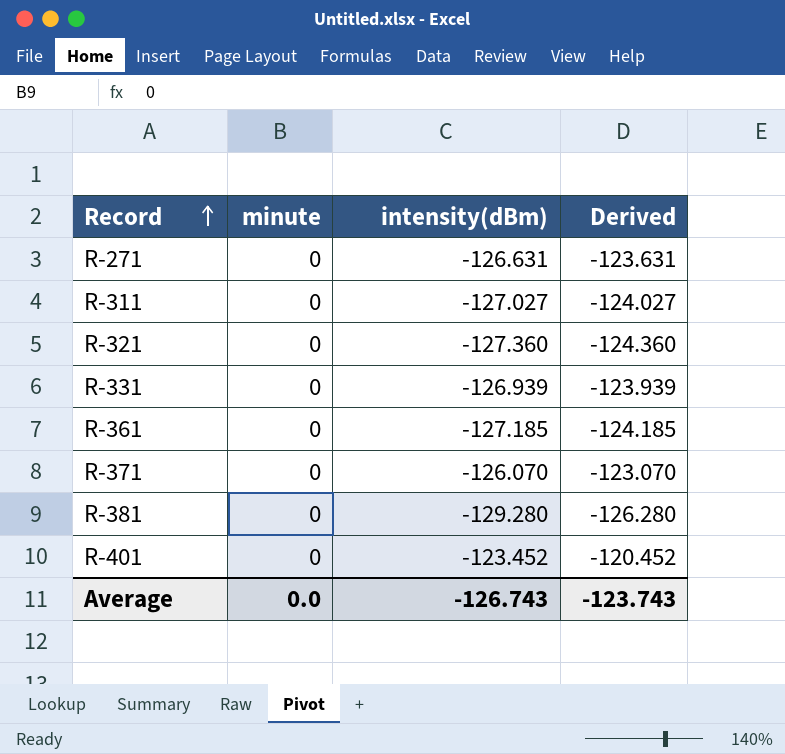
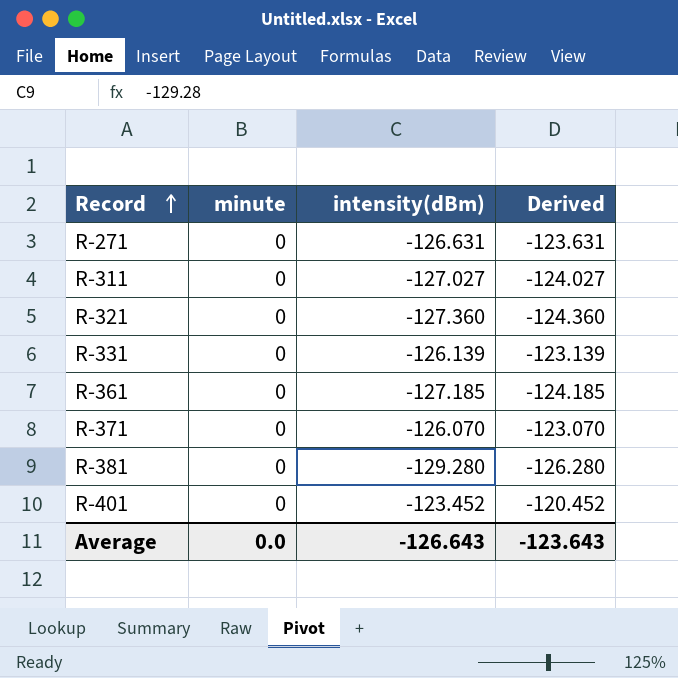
R-331 | intensity(dBm): -126.939 -> -126.139
R-331 | Derived: -123.939 -> -123.139
Average | intensity(dBm): -126.743 -> -126.643
Average | Derived: -123.743 -> -123.643

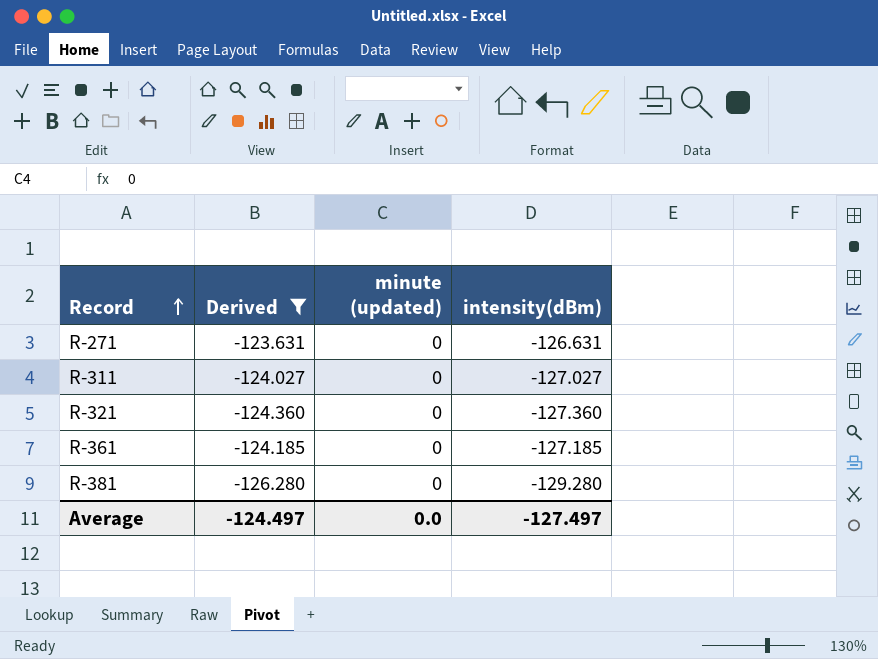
filter: none -> Derived <= -123.631
column Derived | position: 4 -> 2
column name: minute -> minute (updated)
Average | Derived: -123.643 -> -124.497
Average | intensity(dBm): -126.643 -> -127.497

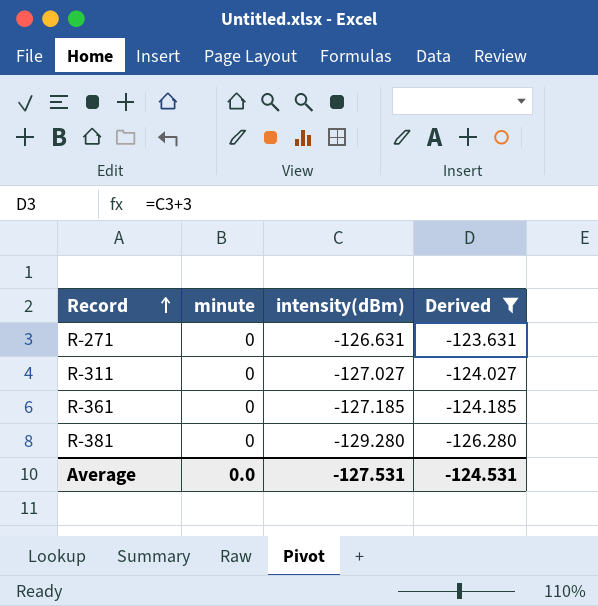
column name: minute (updated) -> minute
column Derived | position: 2 -> 4
row R-321: -124.360 | 0 | -127.360 -> none
Average | intensity(dBm): -127.497 -> -127.531
Average | Derived: -124.497 -> -124.531

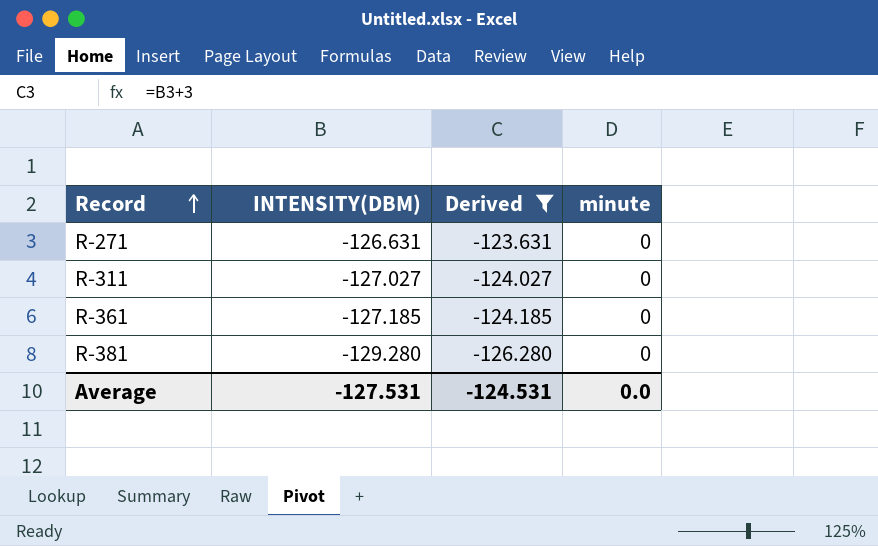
column name: intensity(dBm) -> INTENSITY(DBM)
column minute | position: 2 -> 4

